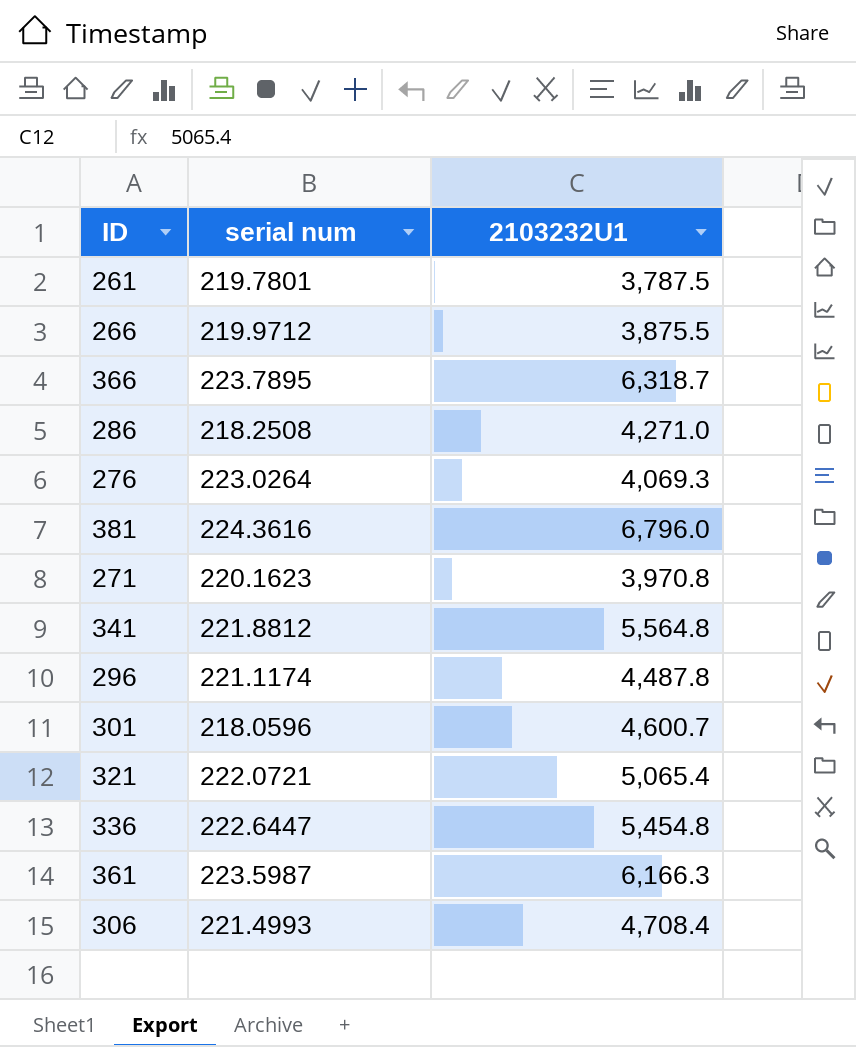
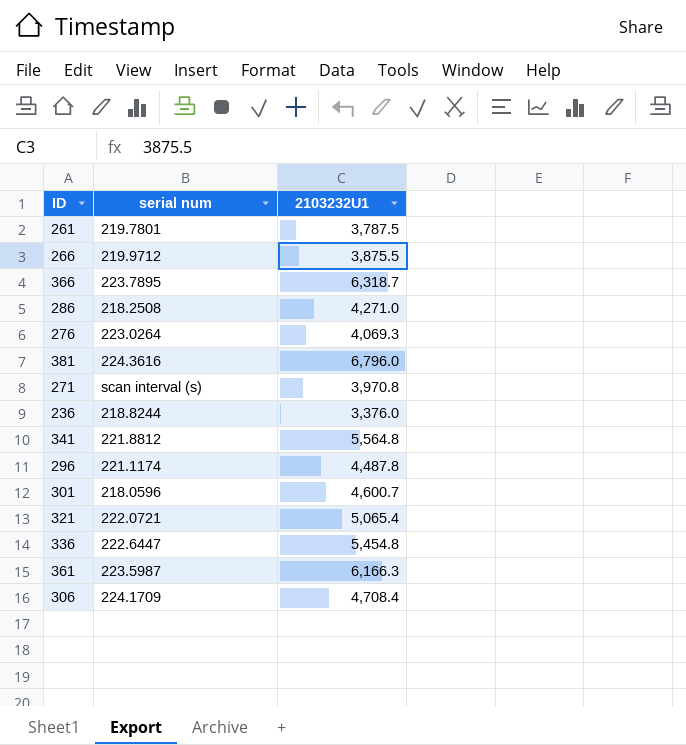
271 | serial num: 220.1623 -> scan interval (s)
row 236: none -> 218.8244 | 3,376.0
306 | serial num: 221.4993 -> 224.1709

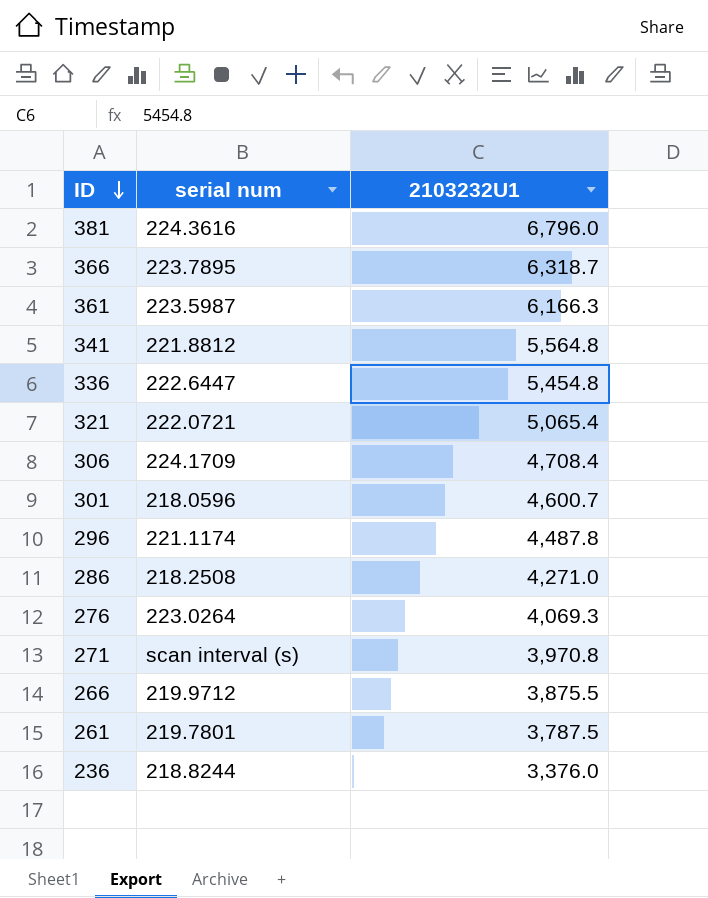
row order: none -> ID descending

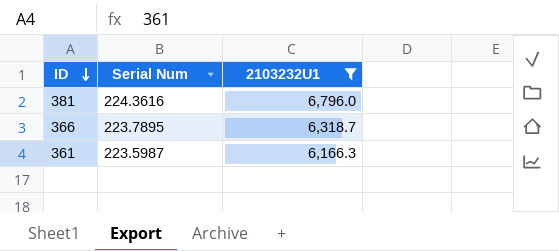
filter: none -> 2103232U1 >= 6,166.3
column name: serial num -> Serial Num

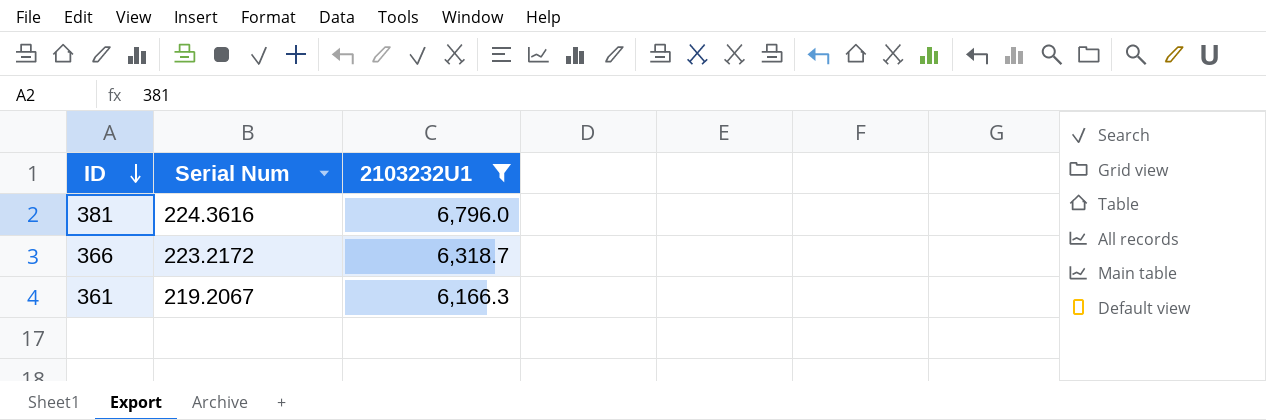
366 | Serial Num: 223.7895 -> 223.2172
361 | Serial Num: 223.5987 -> 219.2067

